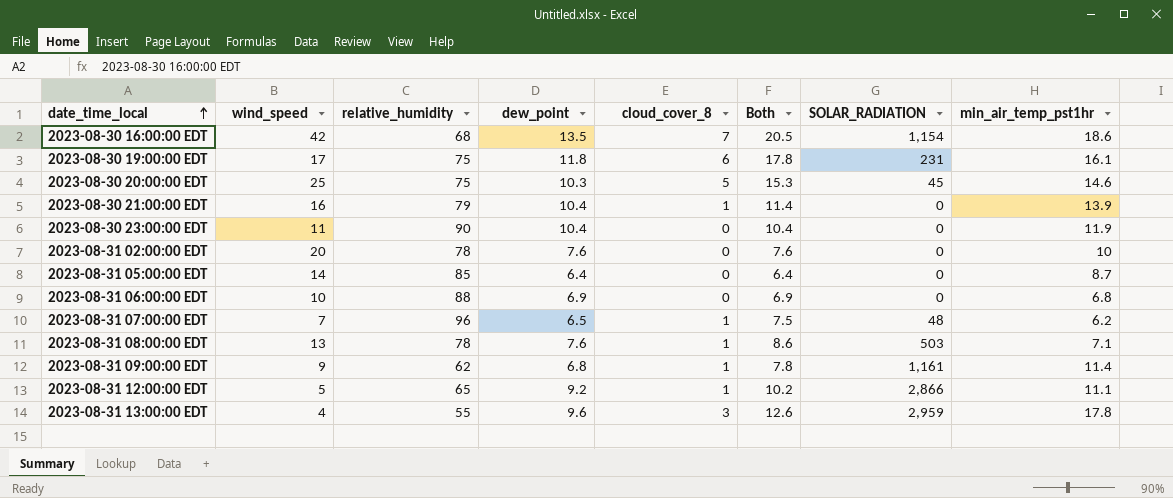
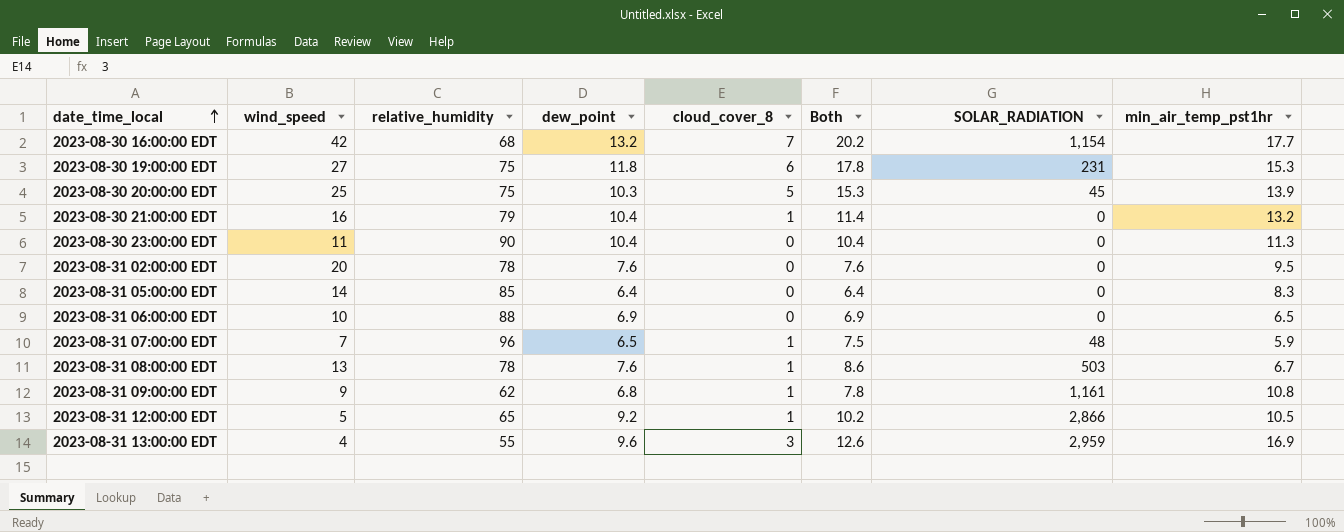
2023-08-30 16:00:00 EDT | dew_point: 13.5 -> 13.2
2023-08-30 16:00:00 EDT | Both: 20.5 -> 20.2
2023-08-30 16:00:00 EDT | min_air_temp_pst1hr: 18.6 -> 17.7
2023-08-30 19:00:00 EDT | wind_speed: 17 -> 27
2023-08-30 19:00:00 EDT | min_air_temp_pst1hr: 16.1 -> 15.3
2023-08-30 20:00:00 EDT | min_air_temp_pst1hr: 14.6 -> 13.9
2023-08-30 21:00:00 EDT | min_air_temp_pst1hr: 13.9 -> 13.2
2023-08-30 23:00:00 EDT | min_air_temp_pst1hr: 11.9 -> 11.3
2023-08-31 02:00:00 EDT | min_air_temp_pst1hr: 10 -> 9.5
2023-08-31 05:00:00 EDT | min_air_temp_pst1hr: 8.7 -> 8.3
2023-08-31 06:00:00 EDT | min_air_temp_pst1hr: 6.8 -> 6.5
2023-08-31 07:00:00 EDT | min_air_temp_pst1hr: 6.2 -> 5.9
2023-08-31 08:00:00 EDT | min_air_temp_pst1hr: 7.1 -> 6.7
2023-08-31 09:00:00 EDT | min_air_temp_pst1hr: 11.4 -> 10.8
2023-08-31 12:00:00 EDT | min_air_temp_pst1hr: 11.1 -> 10.5
2023-08-31 13:00:00 EDT | min_air_temp_pst1hr: 17.8 -> 16.9

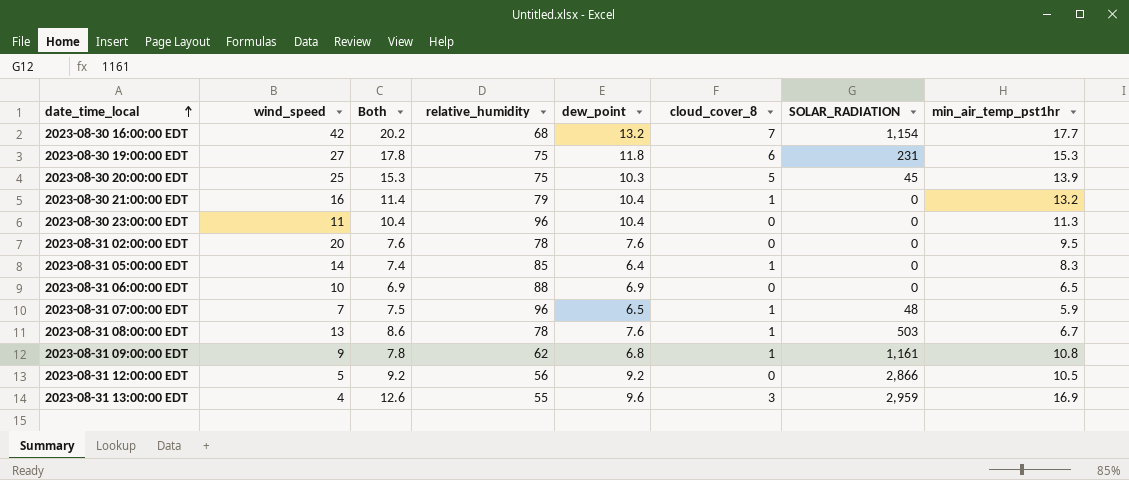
column Both | position: 6 -> 3
2023-08-30 23:00:00 EDT | relative_humidity: 90 -> 96
2023-08-31 05:00:00 EDT | Both: 6.4 -> 7.4
2023-08-31 05:00:00 EDT | cloud_cover_8: 0 -> 1
2023-08-31 12:00:00 EDT | Both: 10.2 -> 9.2
2023-08-31 12:00:00 EDT | relative_humidity: 65 -> 56
2023-08-31 12:00:00 EDT | cloud_cover_8: 1 -> 0

